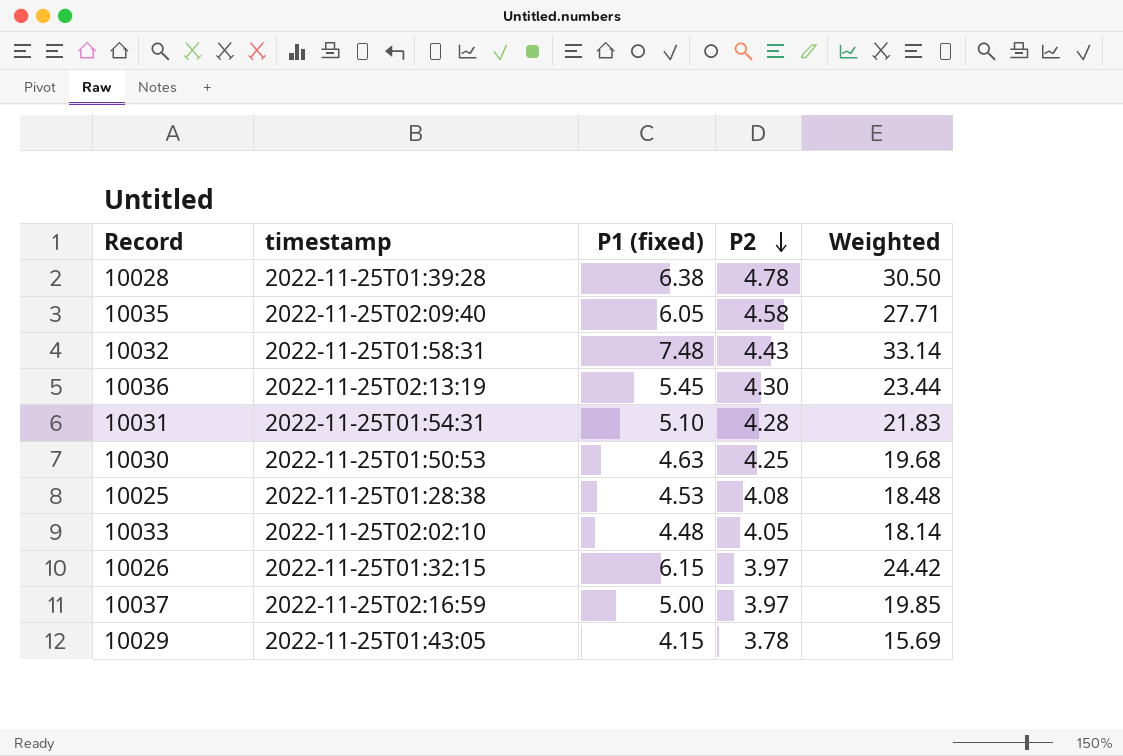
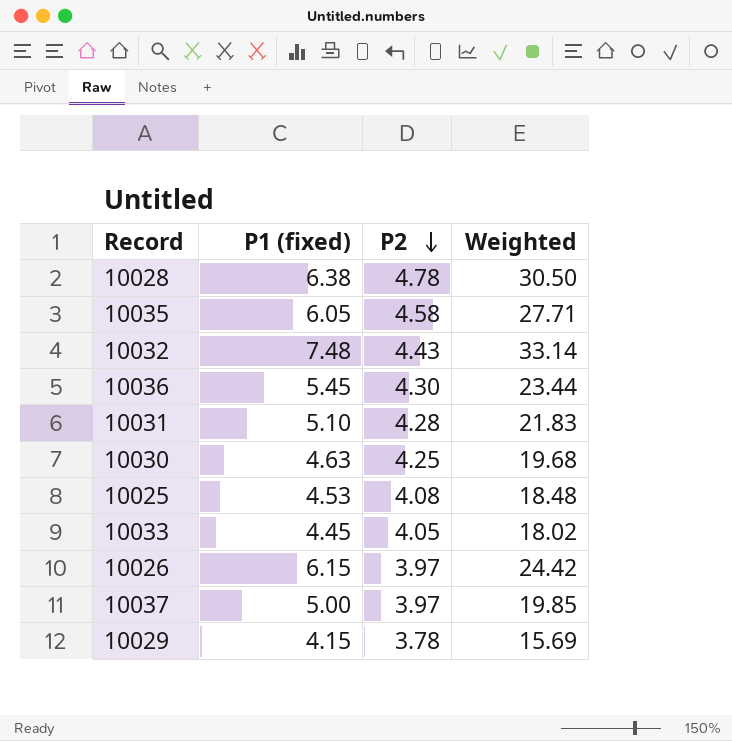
column timestamp | position: 2 -> none
10033 | P1 (fixed): 4.48 -> 4.45
10033 | Weighted: 18.14 -> 18.02

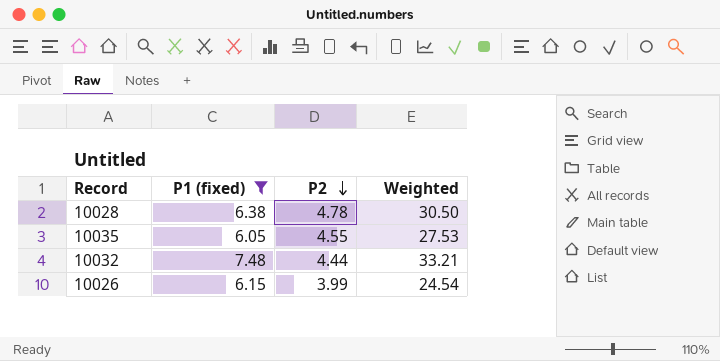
filter: none -> P1 (fixed) >= 6.05
10035 | P2: 4.58 -> 4.55
10035 | Weighted: 27.71 -> 27.53
10032 | P2: 4.43 -> 4.44
10032 | Weighted: 33.14 -> 33.21
10026 | P2: 3.97 -> 3.99
10026 | Weighted: 24.42 -> 24.54

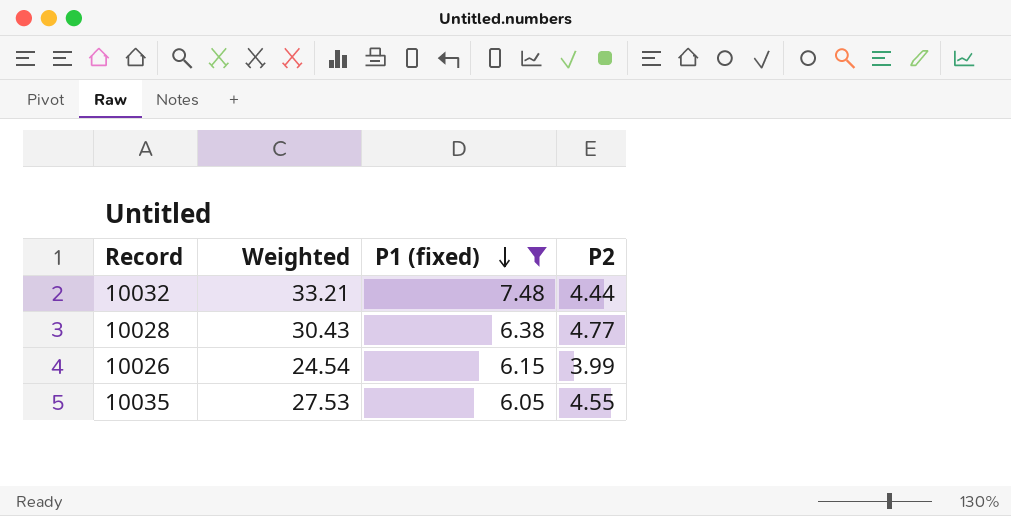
row order: P2 descending -> P1 (fixed) descending
column Weighted | position: 4 -> 2
10028 | Weighted: 30.50 -> 30.43
10028 | P2: 4.78 -> 4.77

